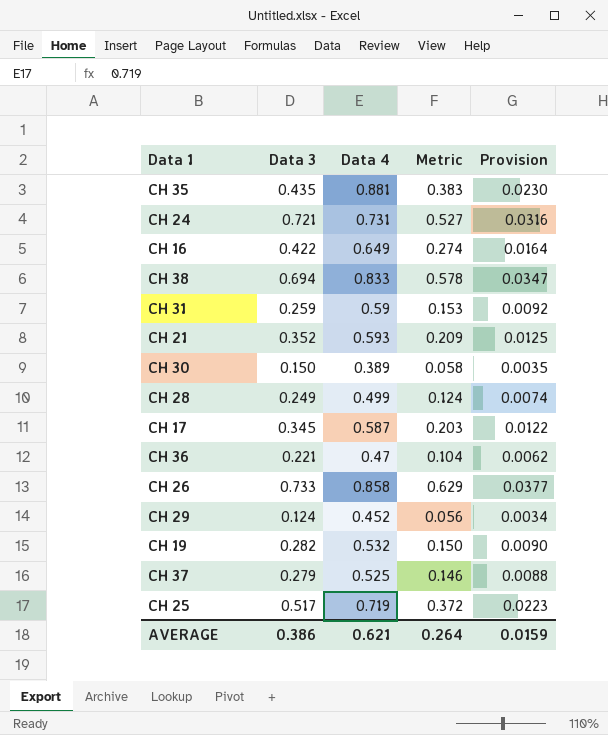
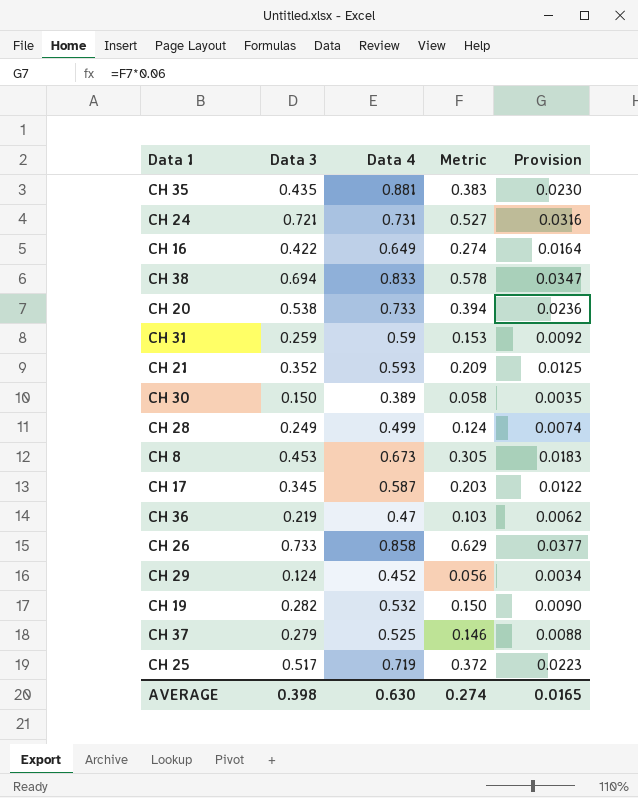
row CH 20: none -> 0.538 | 0.733 | 0.394 | 0.0236
row CH 8: none -> 0.453 | 0.673 | 0.305 | 0.0183
CH 36 | Data 3: 0.221 -> 0.219
CH 36 | Metric: 0.104 -> 0.103
AVERAGE | Data 3: 0.386 -> 0.398
AVERAGE | Data 4: 0.621 -> 0.630
AVERAGE | Metric: 0.264 -> 0.274
AVERAGE | Provision: 0.0159 -> 0.0165

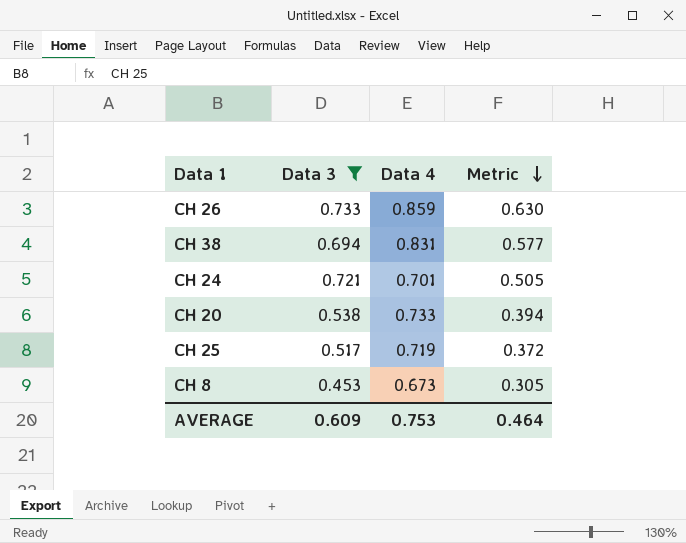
filter: none -> Data 3 >= 0.453
row order: none -> Metric descending
column Provision | formula: [Metric] * 0.06 -> none
CH 26 | Data 4: 0.858 -> 0.859
CH 26 | Metric: 0.629 -> 0.630
CH 38 | Data 4: 0.833 -> 0.831
CH 38 | Metric: 0.578 -> 0.577
CH 24 | Data 4: 0.731 -> 0.701
CH 24 | Metric: 0.527 -> 0.505
AVERAGE | Data 3: 0.398 -> 0.609
AVERAGE | Data 4: 0.630 -> 0.753
AVERAGE | Metric: 0.274 -> 0.464

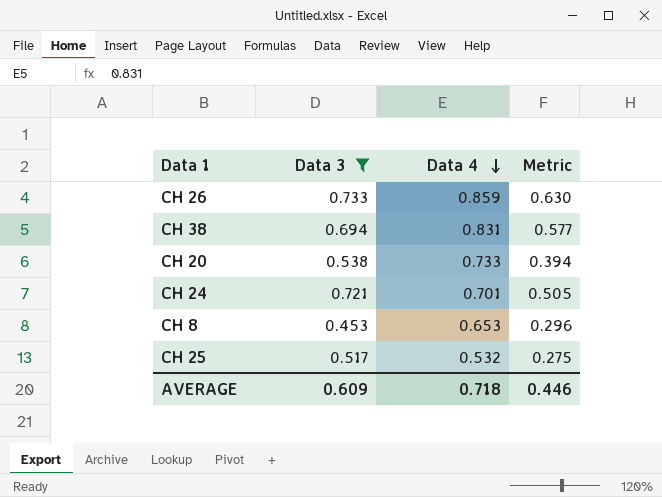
row order: Metric descending -> Data 4 descending
CH 8 | Data 4: 0.673 -> 0.653
CH 8 | Metric: 0.305 -> 0.296
CH 25 | Data 4: 0.719 -> 0.532
CH 25 | Metric: 0.372 -> 0.275
AVERAGE | Data 4: 0.753 -> 0.718
AVERAGE | Metric: 0.464 -> 0.446

